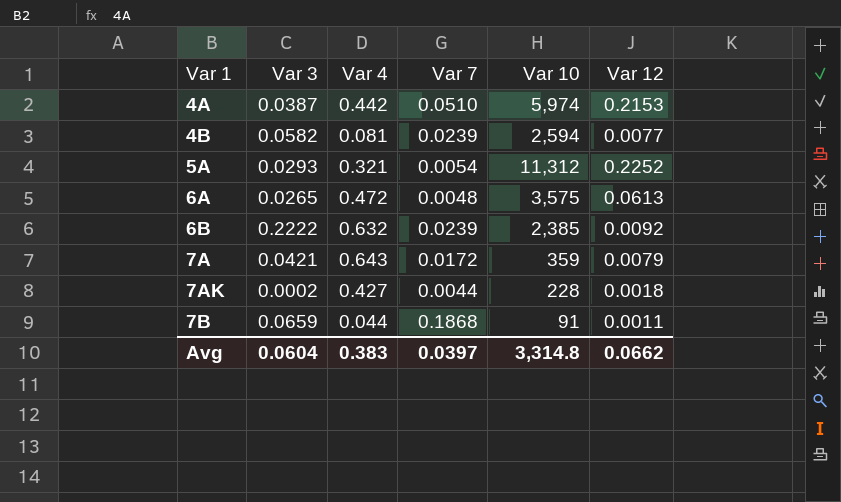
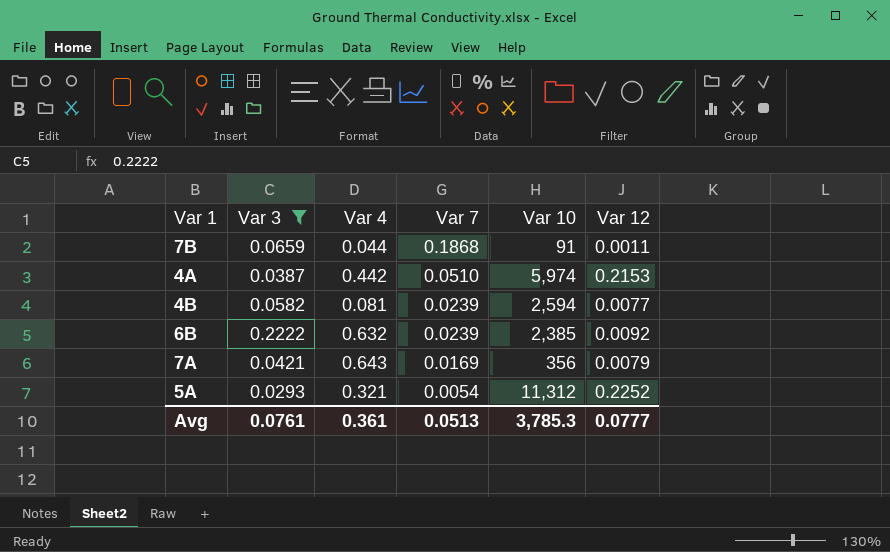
filter: none -> Var 3 >= 0.0293
row order: Var 1 ascending -> Var 7 descending
7A | Var 7: 0.0172 -> 0.0169
7A | Var 10: 359 -> 356
Avg | Var 3: 0.0604 -> 0.0761
Avg | Var 4: 0.383 -> 0.361
Avg | Var 7: 0.0397 -> 0.0513
Avg | Var 10: 3,314.8 -> 3,785.3
Avg | Var 12: 0.0662 -> 0.0777

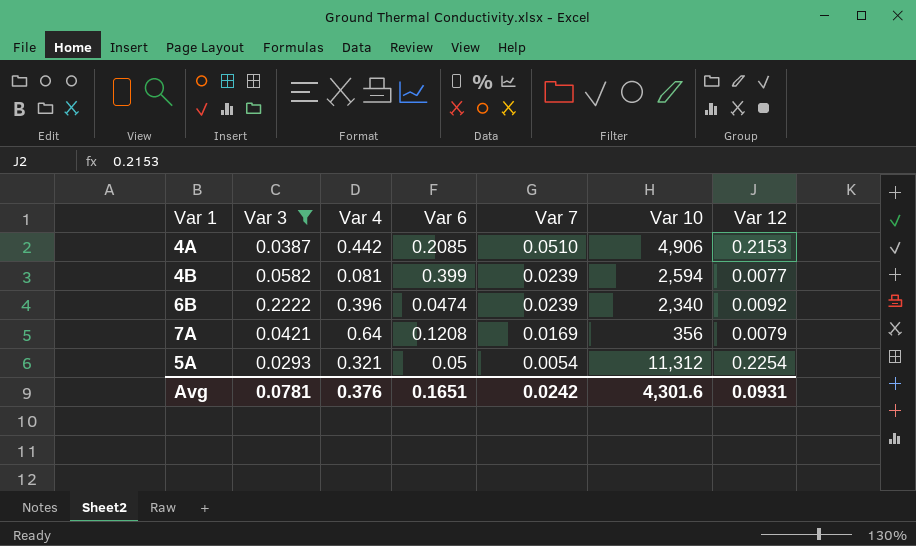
column Var 6 | position: none -> 4
row 7B: 0.0659 | 0.044 | 0.1868 | 91 | 0.0011 -> none
4A | Var 10: 5,974 -> 4,906
6B | Var 4: 0.632 -> 0.396
6B | Var 10: 2,385 -> 2,340
7A | Var 4: 0.643 -> 0.64
5A | Var 12: 0.2252 -> 0.2254
Avg | Var 3: 0.0761 -> 0.0781
Avg | Var 4: 0.361 -> 0.376
Avg | Var 7: 0.0513 -> 0.0242
Avg | Var 10: 3,785.3 -> 4,301.6
Avg | Var 12: 0.0777 -> 0.0931

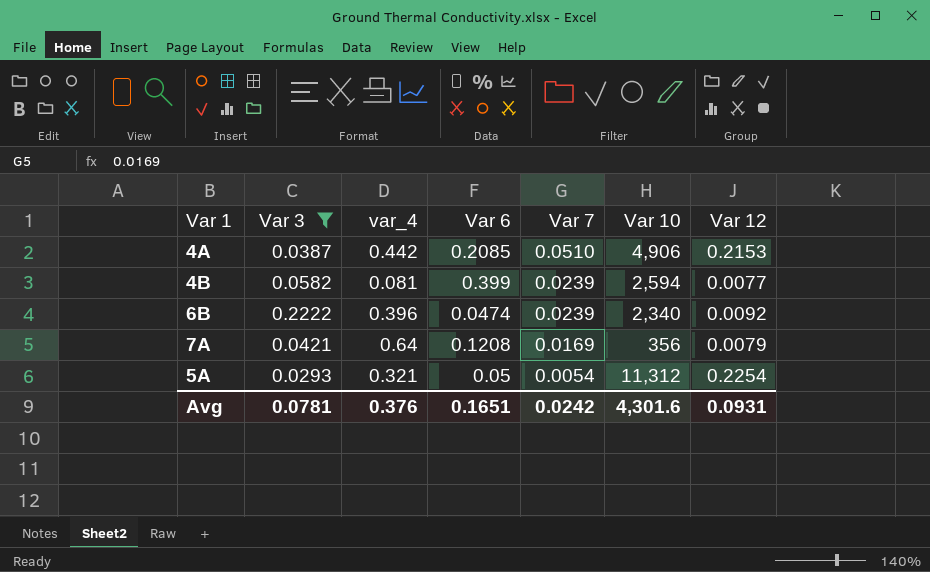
column name: Var 4 -> var_4

